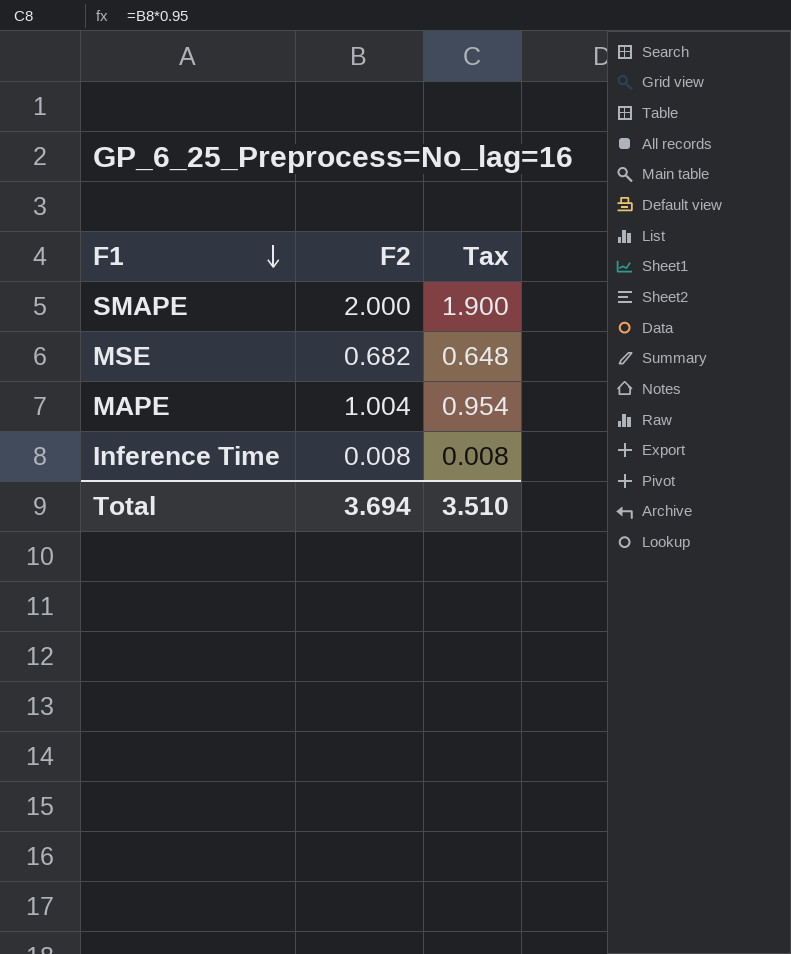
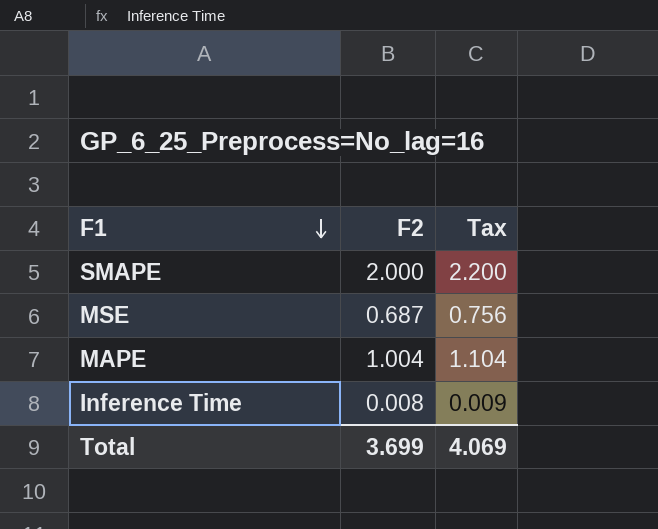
column Tax | formula: [F2] * 0.95 -> [F2] * 1.1
MSE | F2: 0.682 -> 0.687
Total | F2: 3.694 -> 3.699
Total | Tax: 3.510 -> 4.069

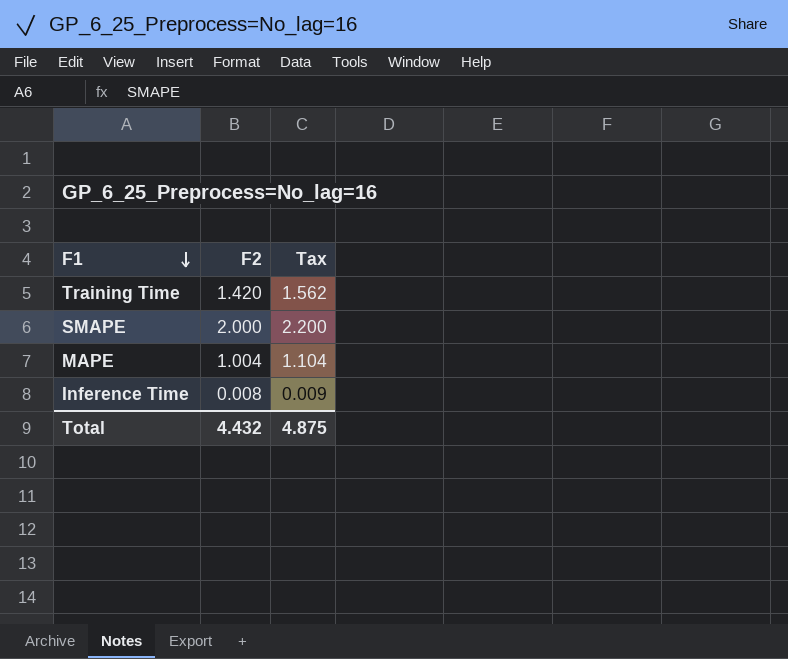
row MSE: 0.687 | 0.756 -> none
row Training Time: none -> 1.420 | 1.562
Total | F2: 3.699 -> 4.432
Total | Tax: 4.069 -> 4.875

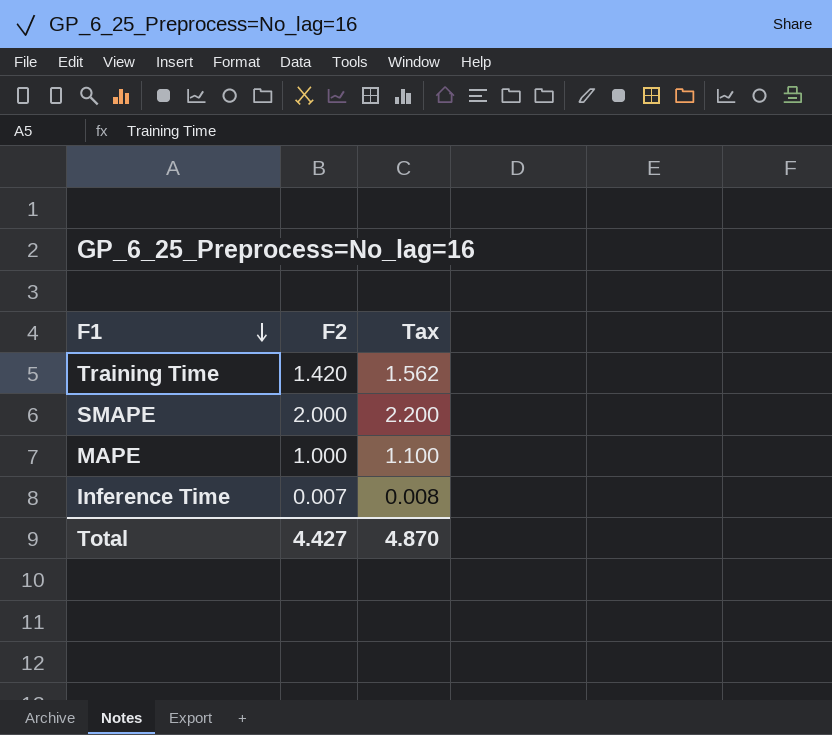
MAPE | F2: 1.004 -> 1.000
MAPE | Tax: 1.104 -> 1.100
Inference Time | F2: 0.008 -> 0.007
Inference Time | Tax: 0.009 -> 0.008
Total | F2: 4.432 -> 4.427
Total | Tax: 4.875 -> 4.870

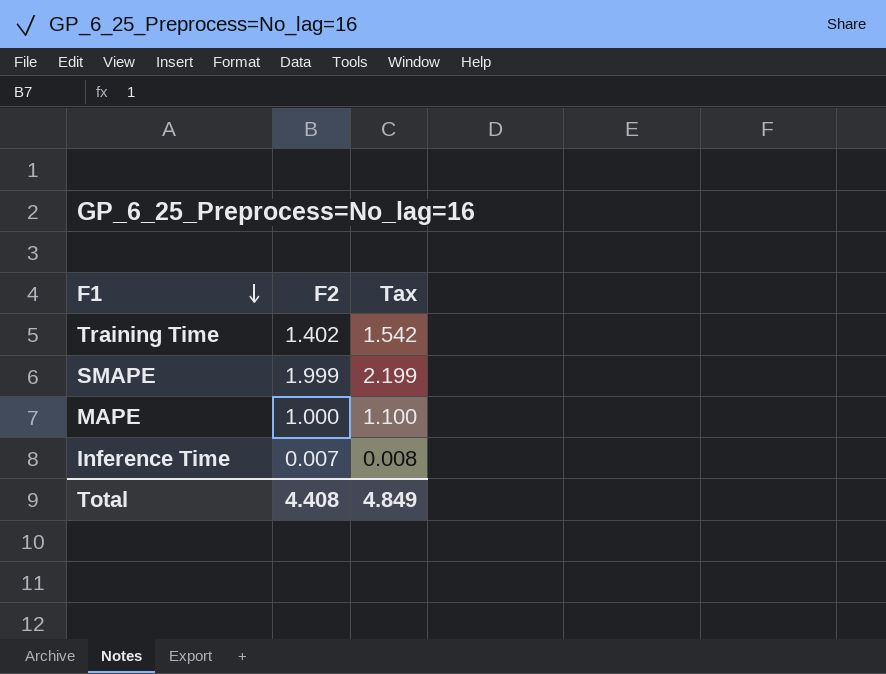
Training Time | F2: 1.420 -> 1.402
Training Time | Tax: 1.562 -> 1.542
SMAPE | F2: 2.000 -> 1.999
SMAPE | Tax: 2.200 -> 2.199
Total | F2: 4.427 -> 4.408
Total | Tax: 4.870 -> 4.849

